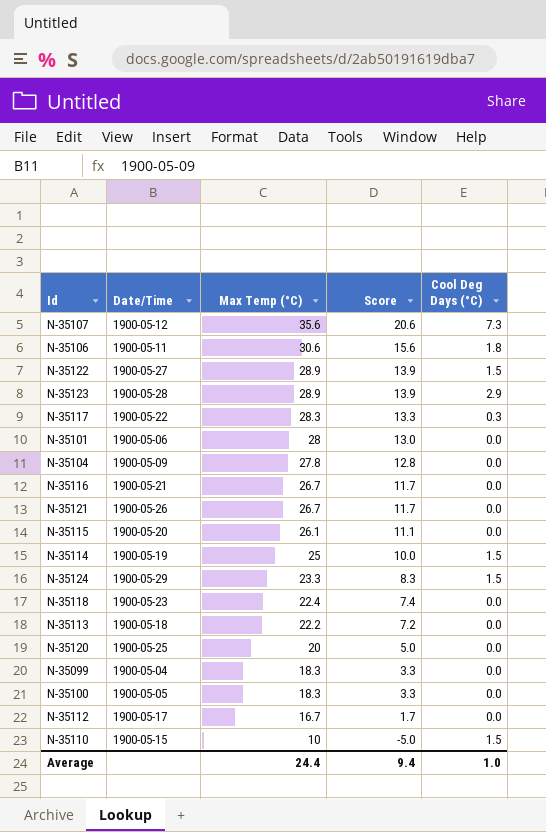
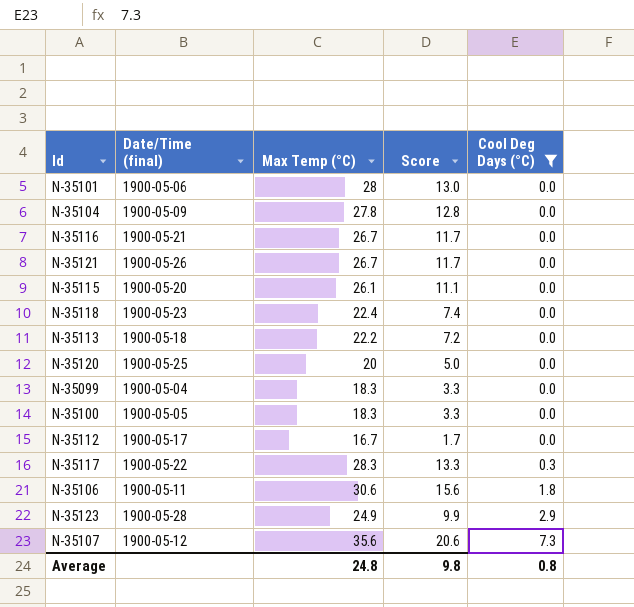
filter: none -> Cool Deg Days (°C) != 1.5
row order: Max Temp (°C) descending -> Cool Deg Days (°C) ascending
column name: Date/Time -> Date/Time (final)
N-35123 | Max Temp (°C): 28.9 -> 24.9
N-35123 | Score: 13.9 -> 9.9
Average | Max Temp (°C): 24.4 -> 24.8
Average | Score: 9.4 -> 9.8
Average | Cool Deg Days (°C): 1.0 -> 0.8

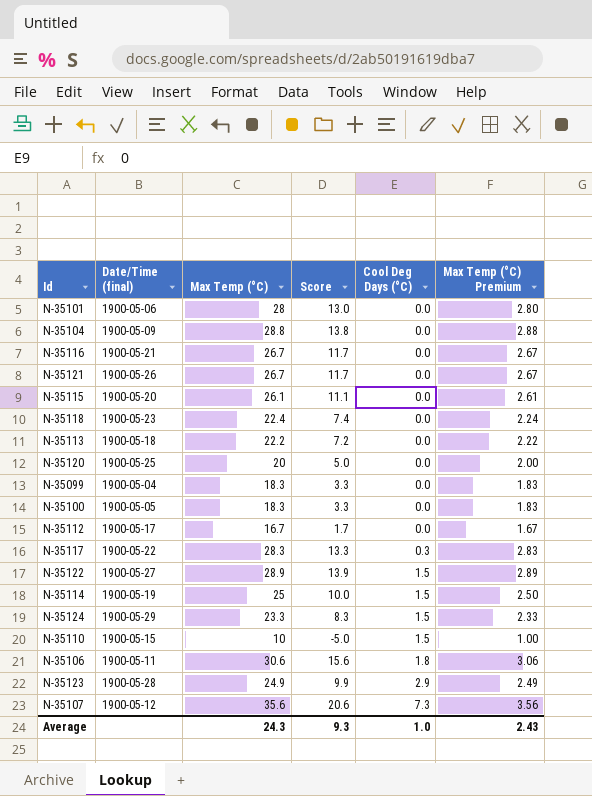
filter: Cool Deg Days (°C) != 1.5 -> none
column Max Temp (°C) Premium | formula: none -> [Max Temp (°C)] * 0.1
N-35104 | Max Temp (°C): 27.8 -> 28.8
N-35104 | Score: 12.8 -> 13.8
Average | Max Temp (°C): 24.8 -> 24.3
Average | Score: 9.8 -> 9.3
Average | Cool Deg Days (°C): 0.8 -> 1.0

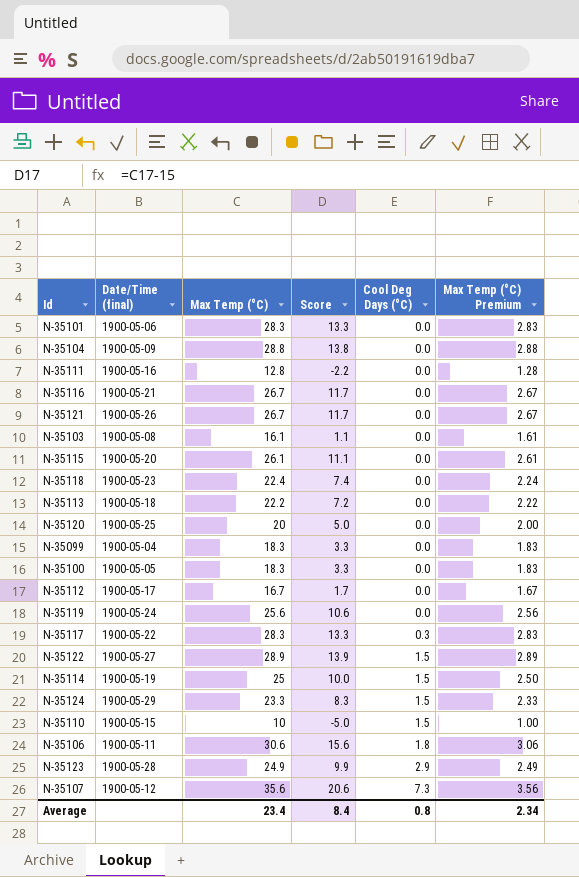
N-35101 | Max Temp (°C): 28 -> 28.3
N-35101 | Score: 13.0 -> 13.3
N-35101 | Max Temp (°C) Premium: 2.80 -> 2.83
row N-35111: none -> 1900-05-16 | 12.8 | -2.2 | 0.0 | 1.28
row N-35103: none -> 1900-05-08 | 16.1 | 1.1 | 0.0 | 1.61
row N-35119: none -> 1900-05-24 | 25.6 | 10.6 | 0.0 | 2.56
Average | Max Temp (°C): 24.3 -> 23.4
Average | Score: 9.3 -> 8.4
Average | Cool Deg Days (°C): 1.0 -> 0.8
Average | Max Temp (°C) Premium: 2.43 -> 2.34

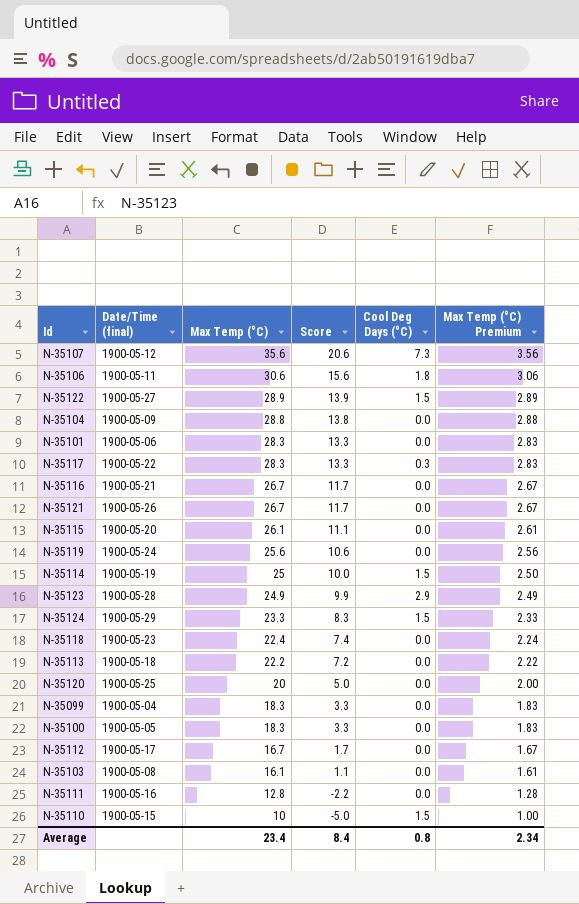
row order: Cool Deg Days (°C) ascending -> Max Temp (°C) descending

